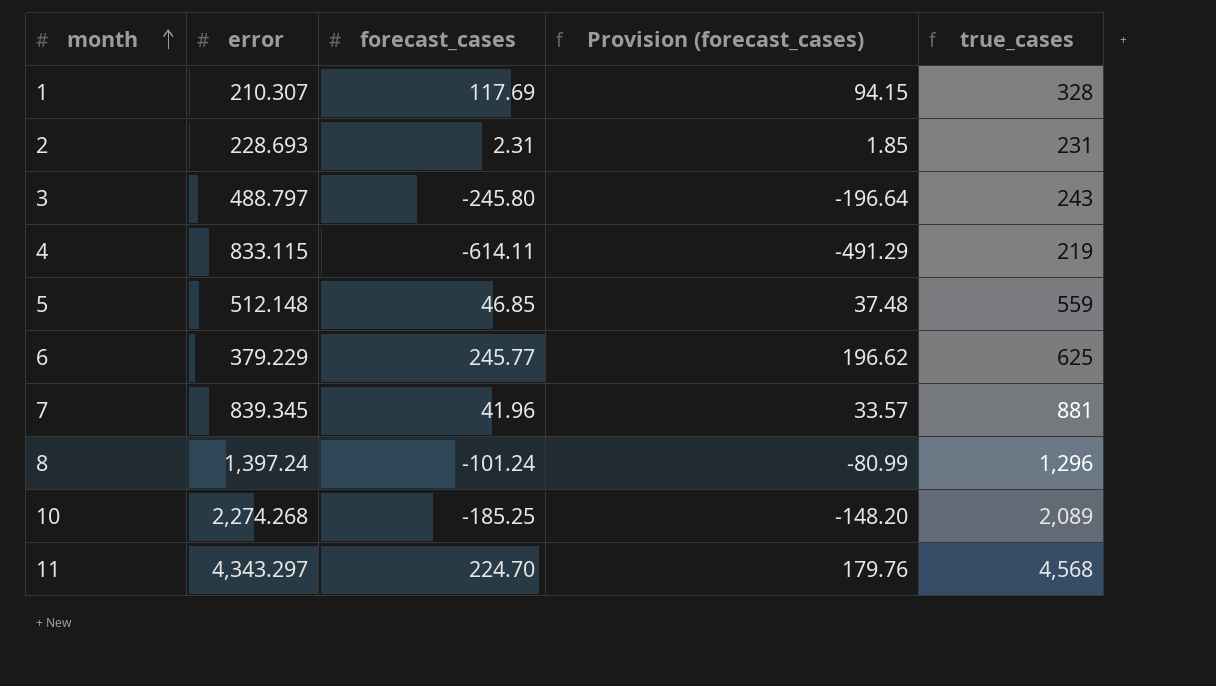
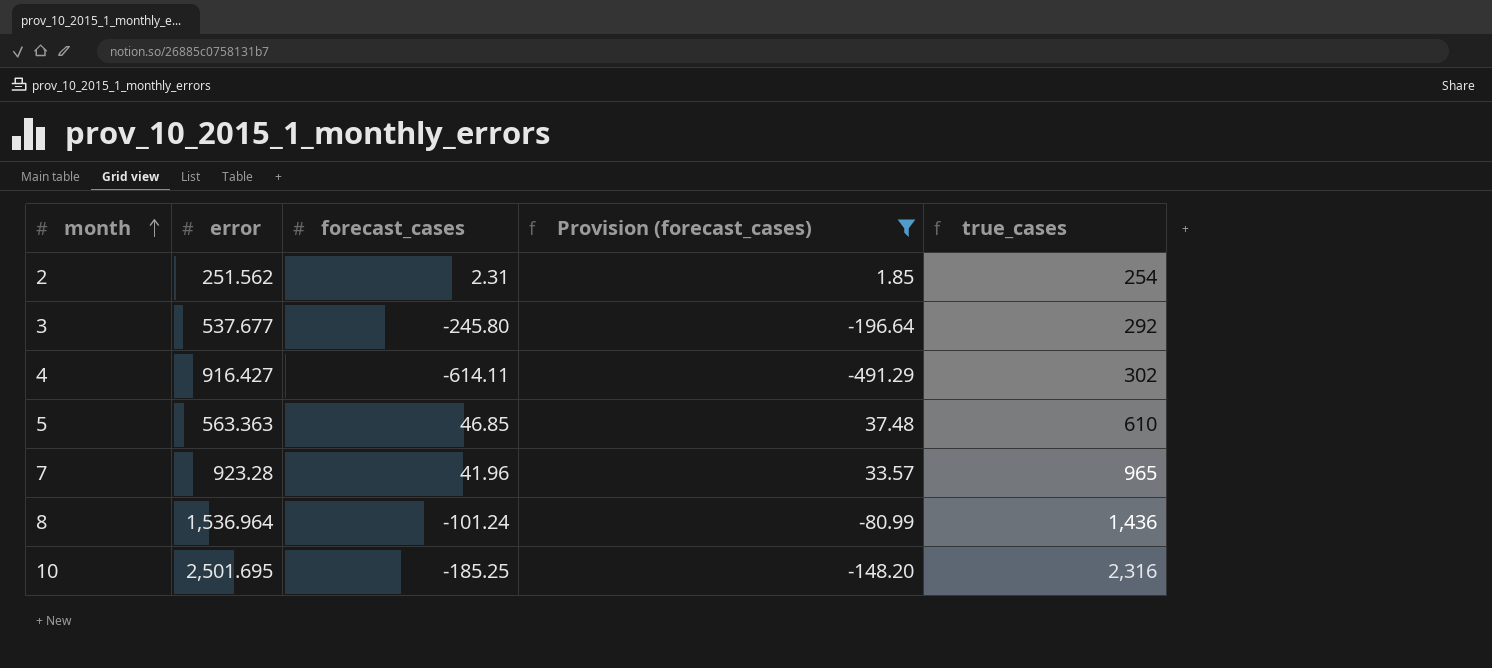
filter: none -> Provision (forecast_cases) <= 37.48
2 | error: 228.693 -> 251.562
2 | true_cases: 231 -> 254
3 | error: 488.797 -> 537.677
3 | true_cases: 243 -> 292
4 | error: 833.115 -> 916.427
4 | true_cases: 219 -> 302
5 | error: 512.148 -> 563.363
5 | true_cases: 559 -> 610
7 | error: 839.345 -> 923.28
7 | true_cases: 881 -> 965
8 | error: 1,397.24 -> 1,536.964
8 | true_cases: 1,296 -> 1,436
10 | error: 2,274.268 -> 2,501.695
10 | true_cases: 2,089 -> 2,316

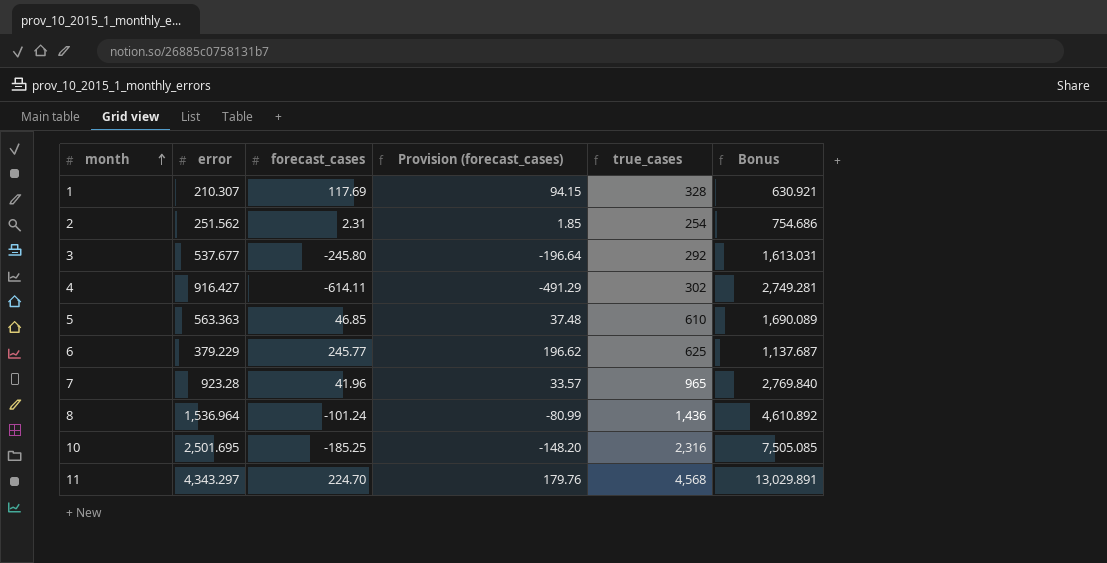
filter: Provision (forecast_cases) <= 37.48 -> none
column Bonus | formula: none -> [error] * 3

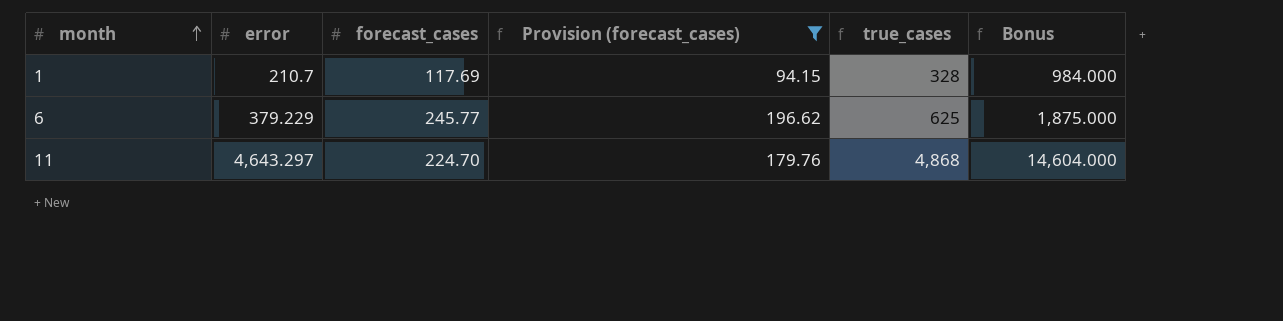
filter: none -> Provision (forecast_cases) >= 94.15
column Bonus | formula: [error] * 3 -> [true_cases] * 3
1 | error: 210.307 -> 210.7
11 | error: 4,343.297 -> 4,643.297
11 | true_cases: 4,568 -> 4,868

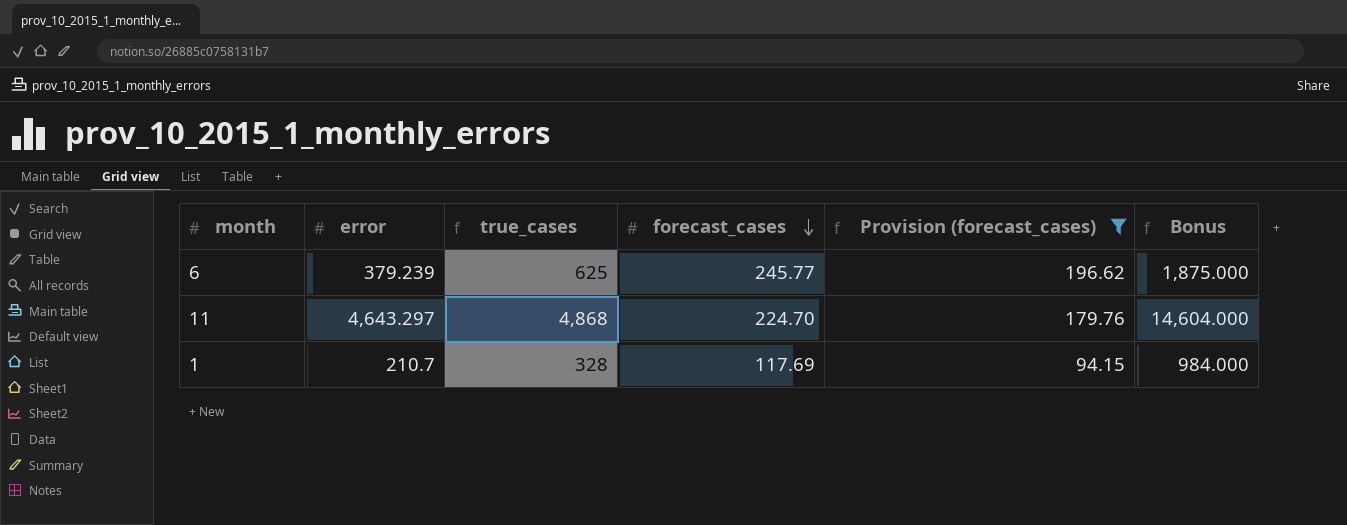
row order: month ascending -> forecast_cases descending
column true_cases | position: 5 -> 3
6 | error: 379.229 -> 379.239

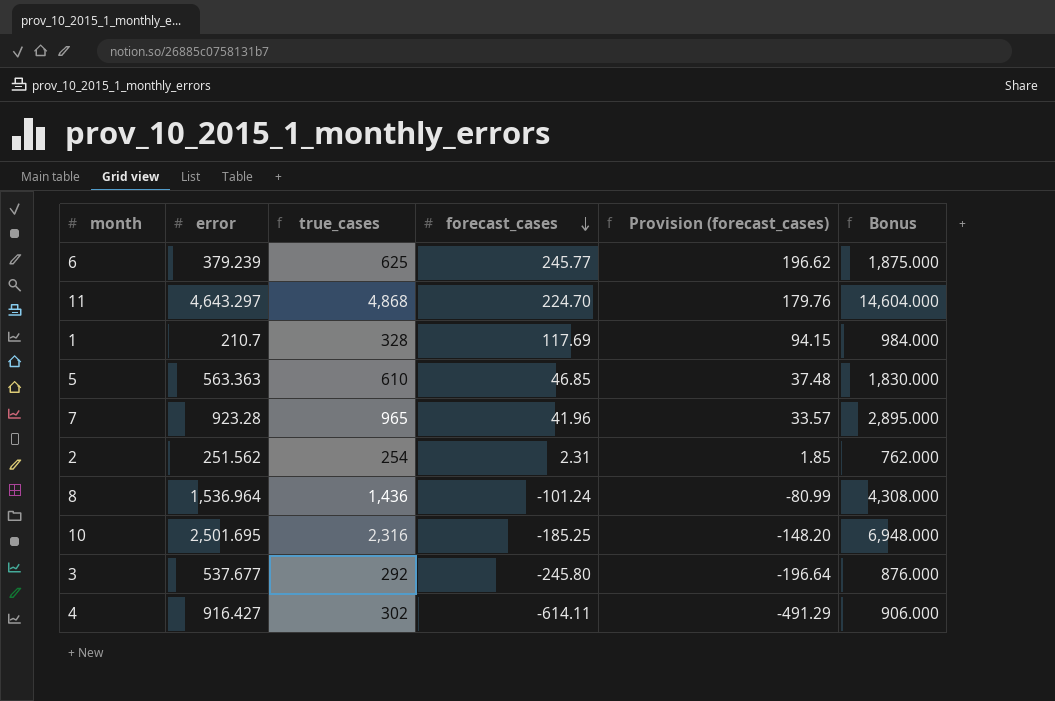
filter: Provision (forecast_cases) >= 94.15 -> none

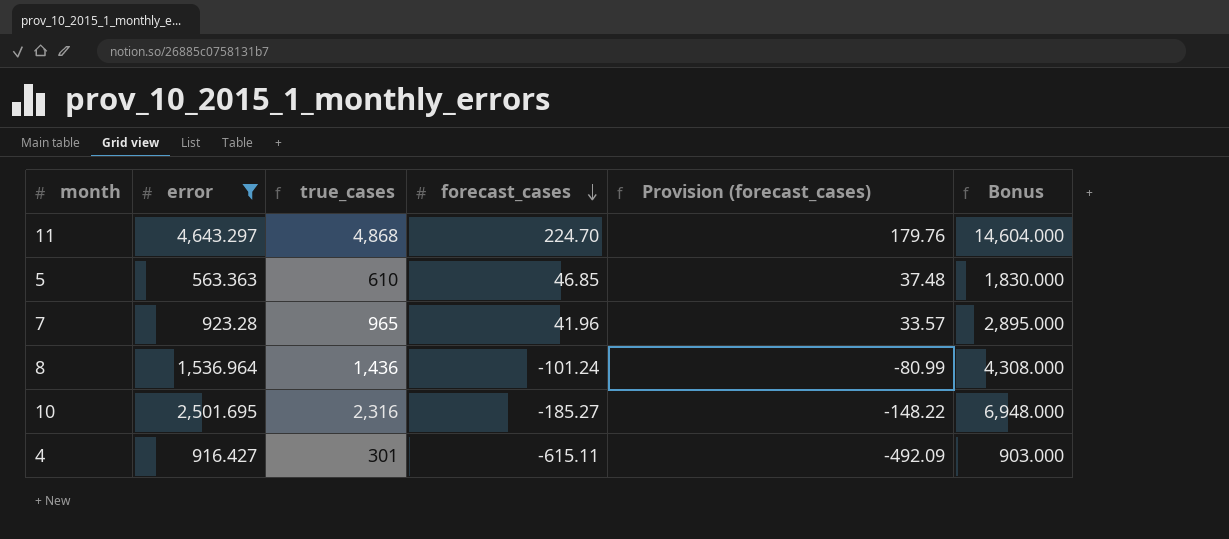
filter: none -> error >= 563.363
10 | forecast_cases: -185.25 -> -185.27
10 | Provision (forecast_cases): -148.20 -> -148.22
4 | true_cases: 302 -> 301
4 | forecast_cases: -614.11 -> -615.11
4 | Provision (forecast_cases): -491.29 -> -492.09
4 | Bonus: 906.000 -> 903.000

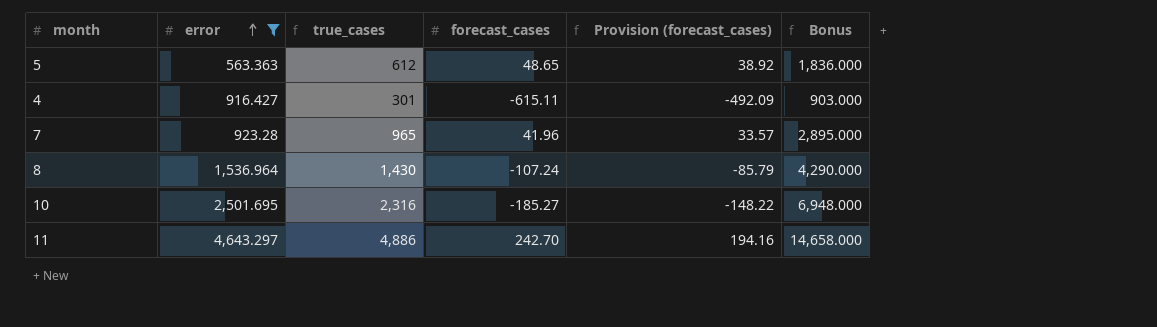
row order: forecast_cases descending -> error ascending
5 | true_cases: 610 -> 612
5 | forecast_cases: 46.85 -> 48.65
5 | Provision (forecast_cases): 37.48 -> 38.92
5 | Bonus: 1,830.000 -> 1,836.000
8 | true_cases: 1,436 -> 1,430
8 | forecast_cases: -101.24 -> -107.24
8 | Provision (forecast_cases): -80.99 -> -85.79
8 | Bonus: 4,308.000 -> 4,290.000
11 | true_cases: 4,868 -> 4,886
11 | forecast_cases: 224.70 -> 242.70
11 | Provision (forecast_cases): 179.76 -> 194.16
11 | Bonus: 14,604.000 -> 14,658.000

